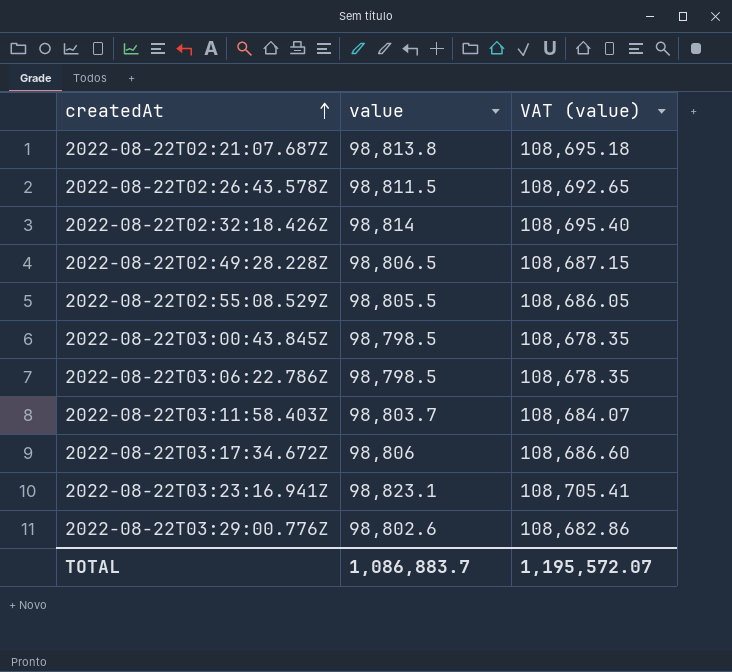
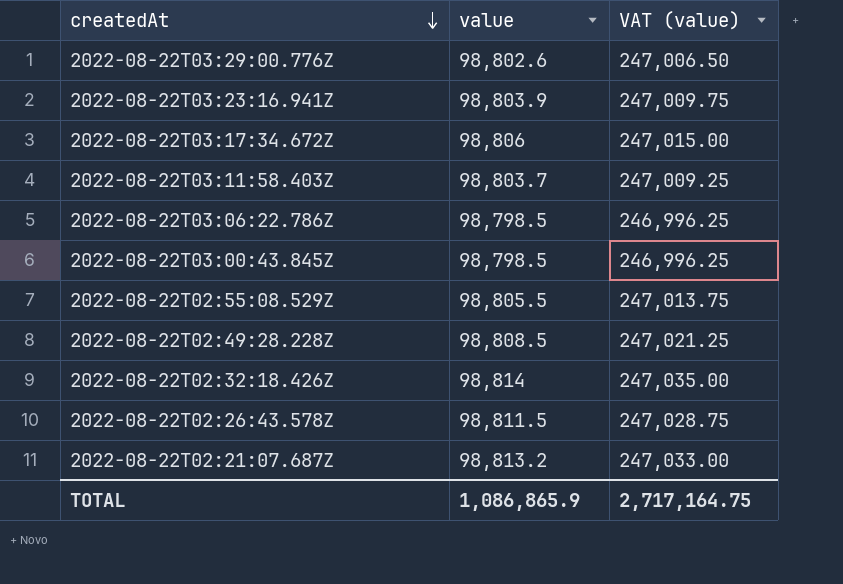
row order: createdAt ascending -> createdAt descending
column VAT (value) | formula: [value] * 1.1 -> [value] * 2.5
2022-08-22T03:23:16.941Z | value: 98,823.1 -> 98,803.9
2022-08-22T02:49:28.228Z | value: 98,806.5 -> 98,808.5
2022-08-22T02:21:07.687Z | value: 98,813.8 -> 98,813.2
TOTAL | value: 1,086,883.7 -> 1,086,865.9
TOTAL | VAT (value): 1,195,572.07 -> 2,717,164.75

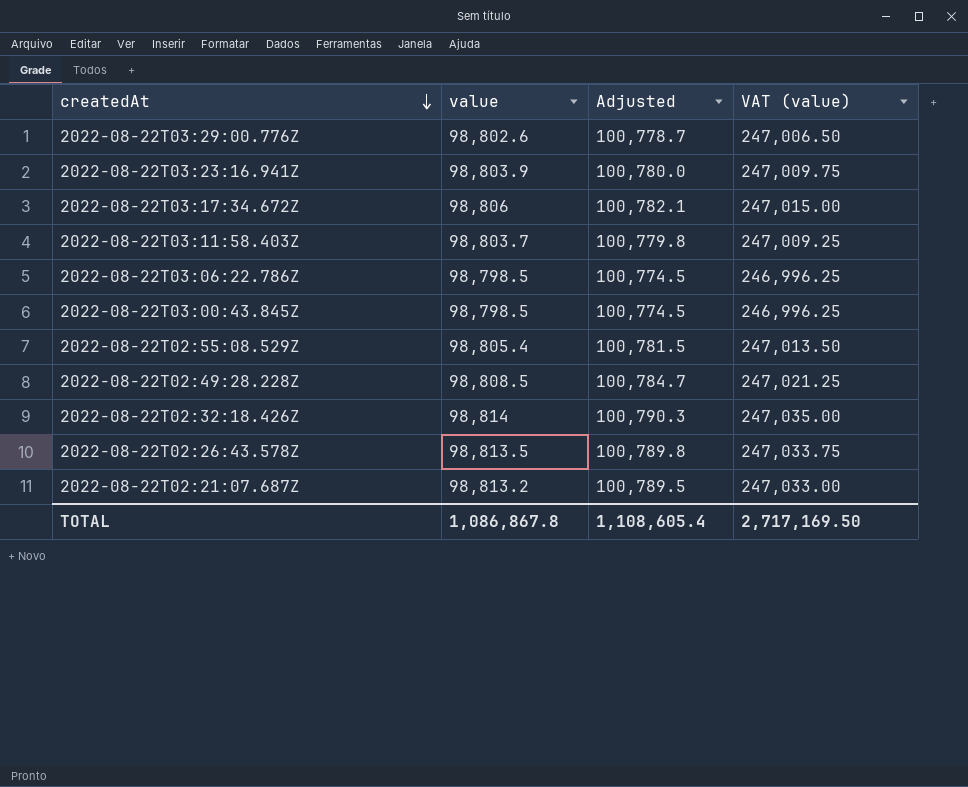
column Adjusted | formula: none -> [value] * 1.02
2022-08-22T02:55:08.529Z | value: 98,805.5 -> 98,805.4
2022-08-22T02:55:08.529Z | VAT (value): 247,013.75 -> 247,013.50
2022-08-22T02:26:43.578Z | value: 98,811.5 -> 98,813.5
2022-08-22T02:26:43.578Z | VAT (value): 247,028.75 -> 247,033.75
TOTAL | value: 1,086,865.9 -> 1,086,867.8
TOTAL | VAT (value): 2,717,164.75 -> 2,717,169.50

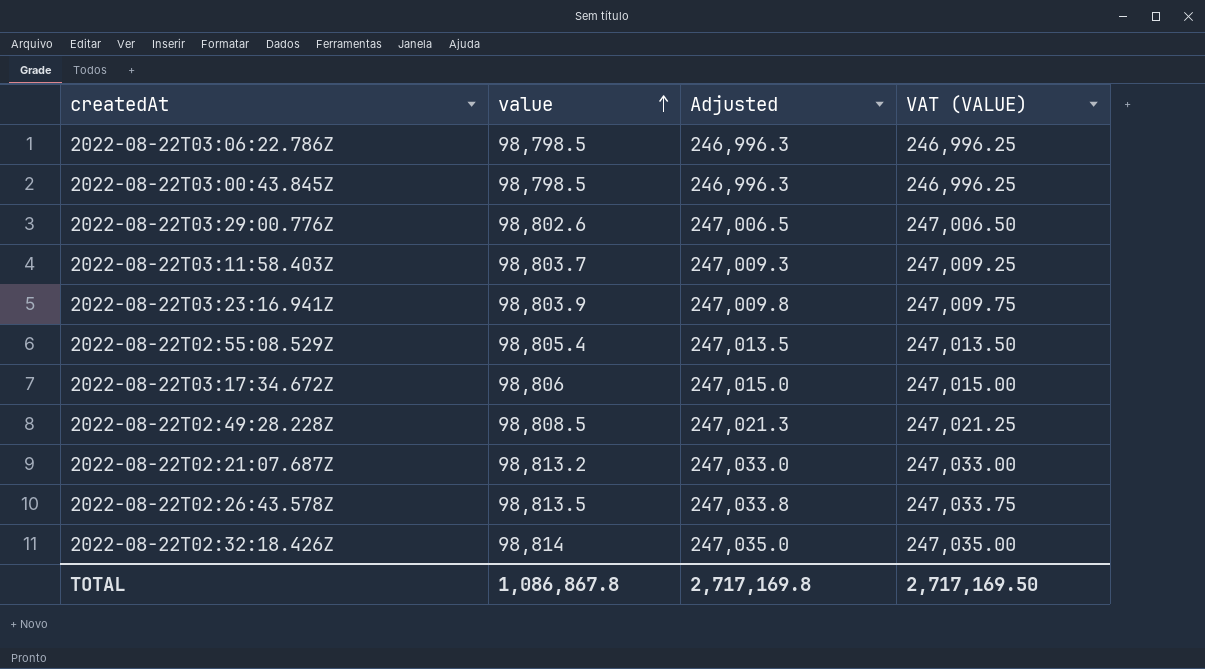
row order: createdAt descending -> value ascending
column Adjusted | formula: [value] * 1.02 -> [value] * 2.5
column name: VAT (value) -> VAT (VALUE)
TOTAL | Adjusted: 1,108,605.4 -> 2,717,169.8

